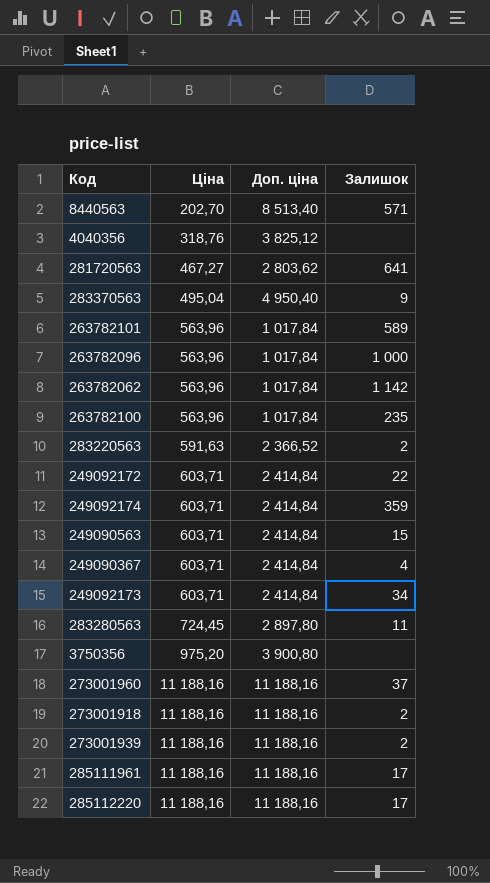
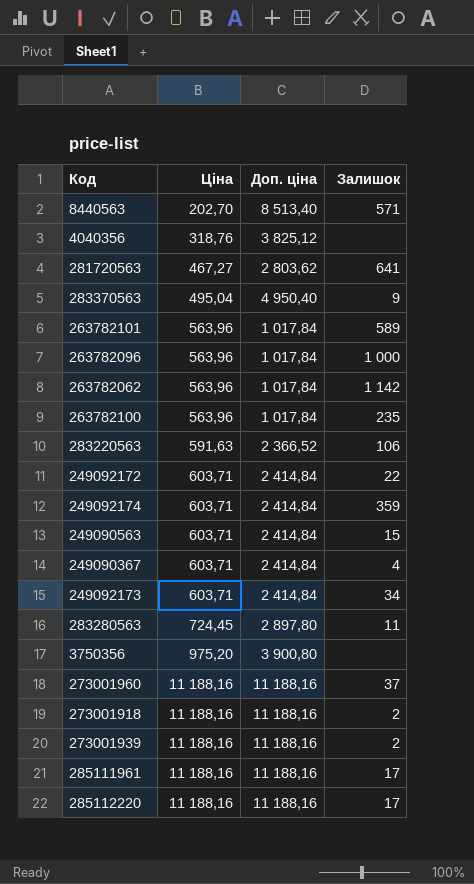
283220563 | Залишок: 2 -> 106

